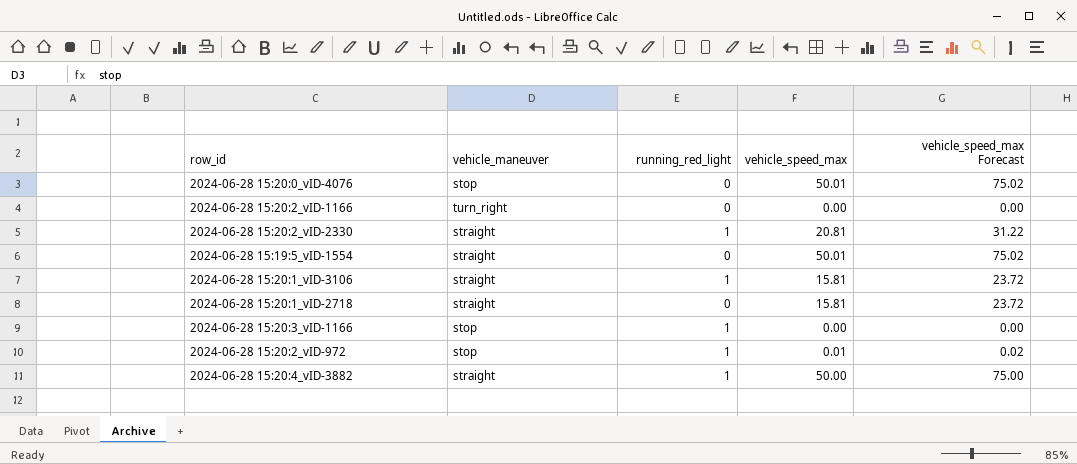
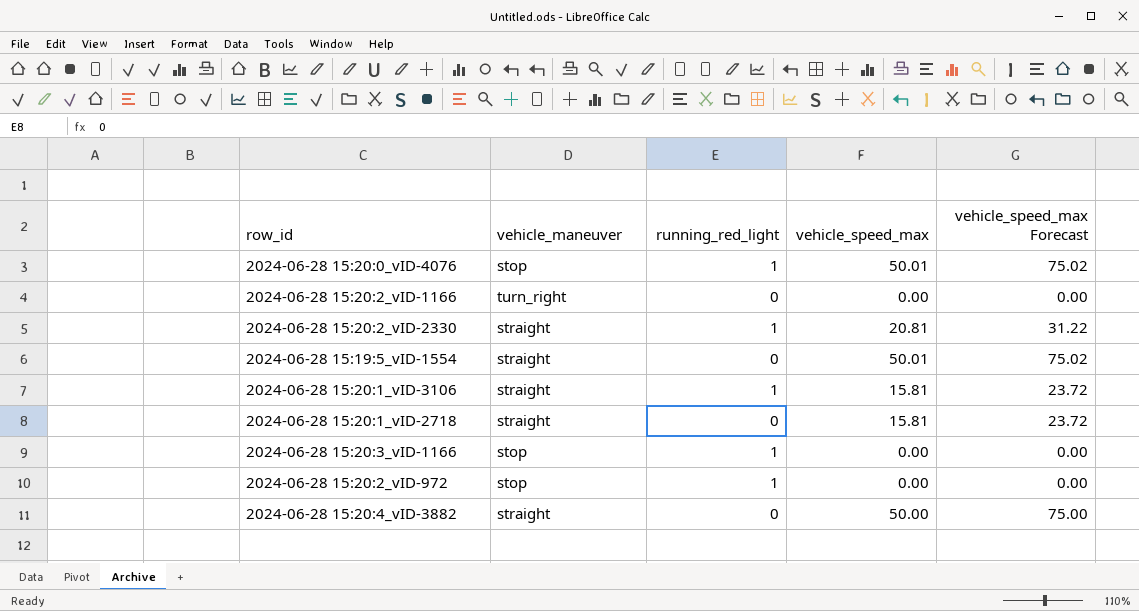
2024-06-28 15:20:0_vID-4076 | running_red_light: 0 -> 1
2024-06-28 15:20:2_vID-972 | vehicle_speed_max: 0.01 -> 0.00
2024-06-28 15:20:2_vID-972 | vehicle_speed_max Forecast: 0.02 -> 0.00
2024-06-28 15:20:4_vID-3882 | running_red_light: 1 -> 0

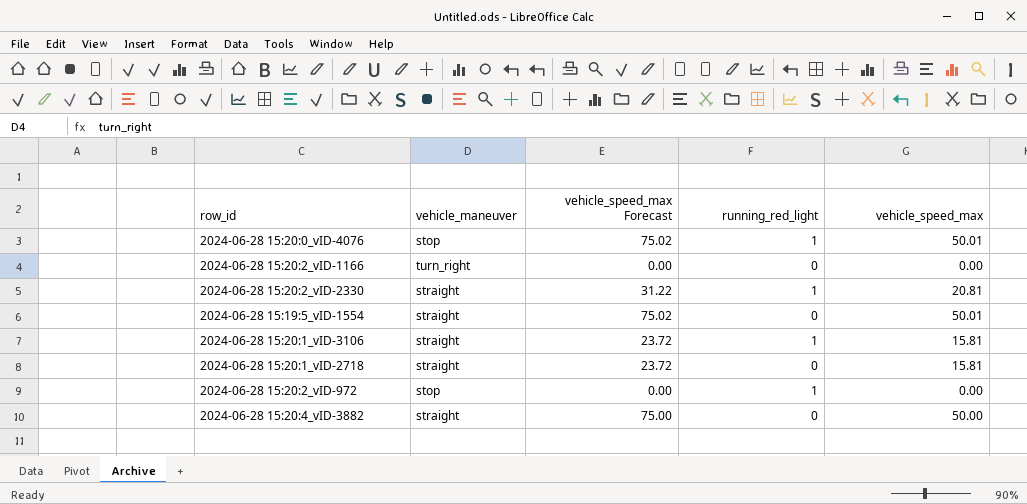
column vehicle_speed_max Forecast | position: 5 -> 3
row 2024-06-28 15:20:3_vID-1166: stop | 1 | 0.00 | 0.00 -> none

